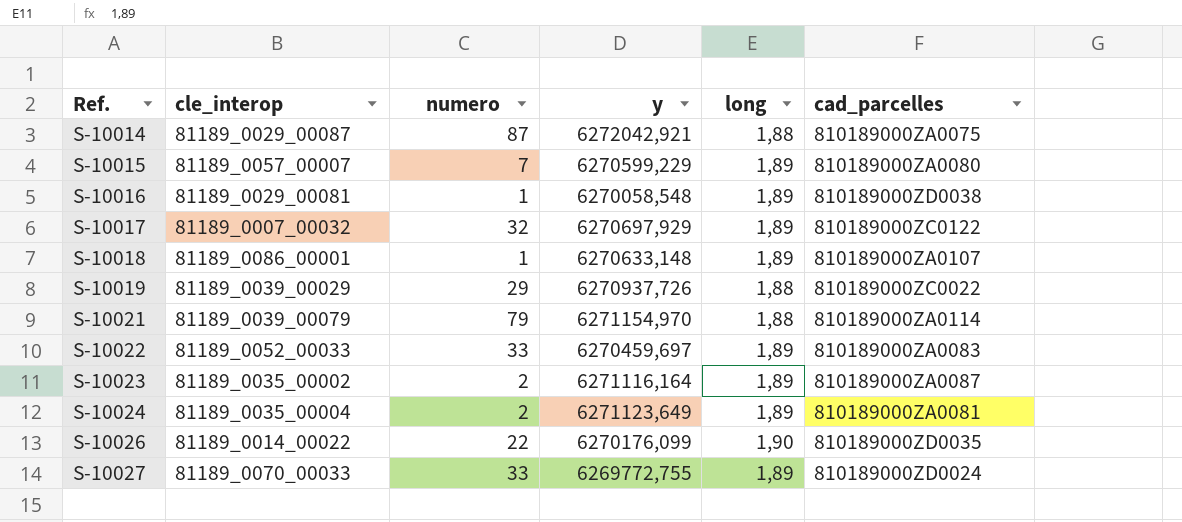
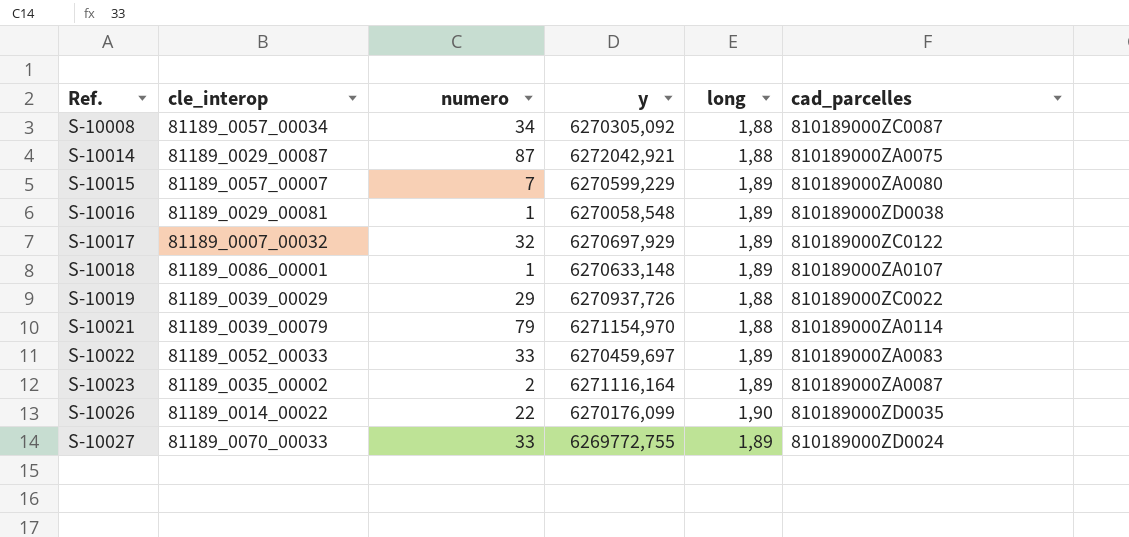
row S-10024: 81189_0035_00004 | 2 | 6271123,649 | 1,89 | 810189000ZA0081 -> none
row S-10008: none -> 81189_0057_00034 | 34 | 6270305,092 | 1,88 | 810189000ZC0087

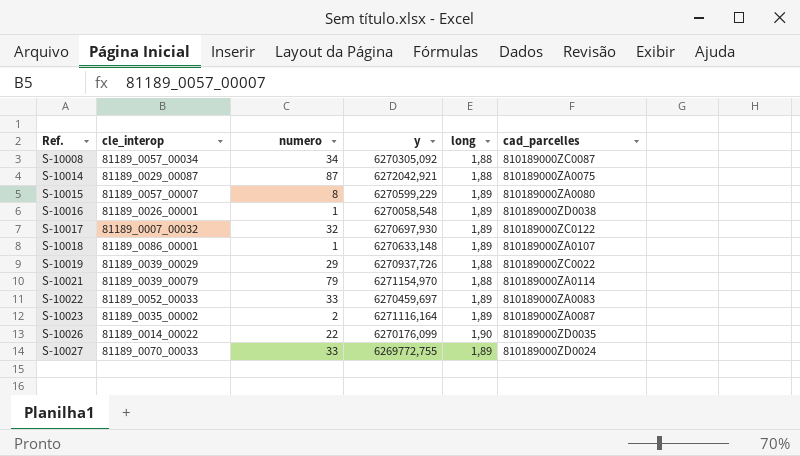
S-10015 | numero: 7 -> 8
S-10016 | cle_interop: 81189_0029_00081 -> 81189_0026_00001
S-10017 | y: 6270697,929 -> 6270697,930

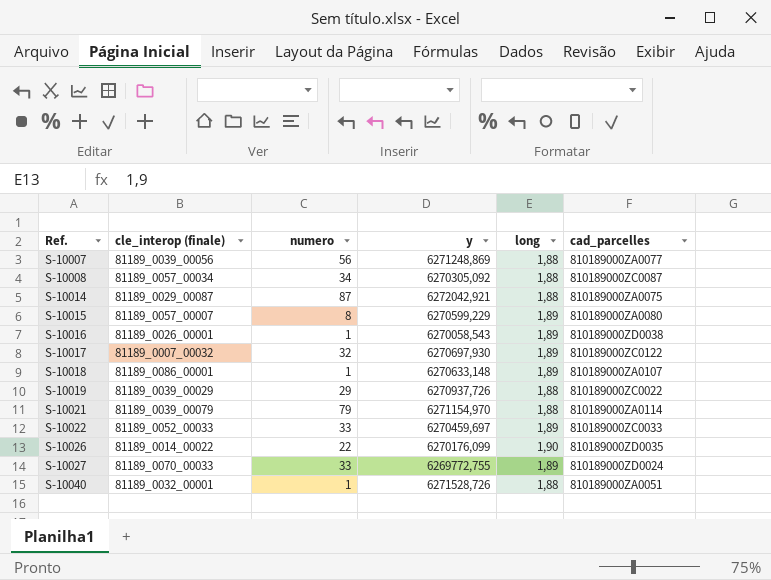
column name: cle_interop -> cle_interop (finale)
row S-10023: 81189_0035_00002 | 2 | 6271116,164 | 1,89 | 810189000ZA0087 -> none
row S-10007: none -> 81189_0039_00056 | 56 | 6271248,869 | 1,88 | 810189000ZA0077
S-10016 | y: 6270058,548 -> 6270058,543
S-10022 | cad_parcelles: 810189000ZA0083 -> 810189000ZC0033
row S-10040: none -> 81189_0032_00001 | 1 | 6271528,726 | 1,88 | 810189000ZA0051

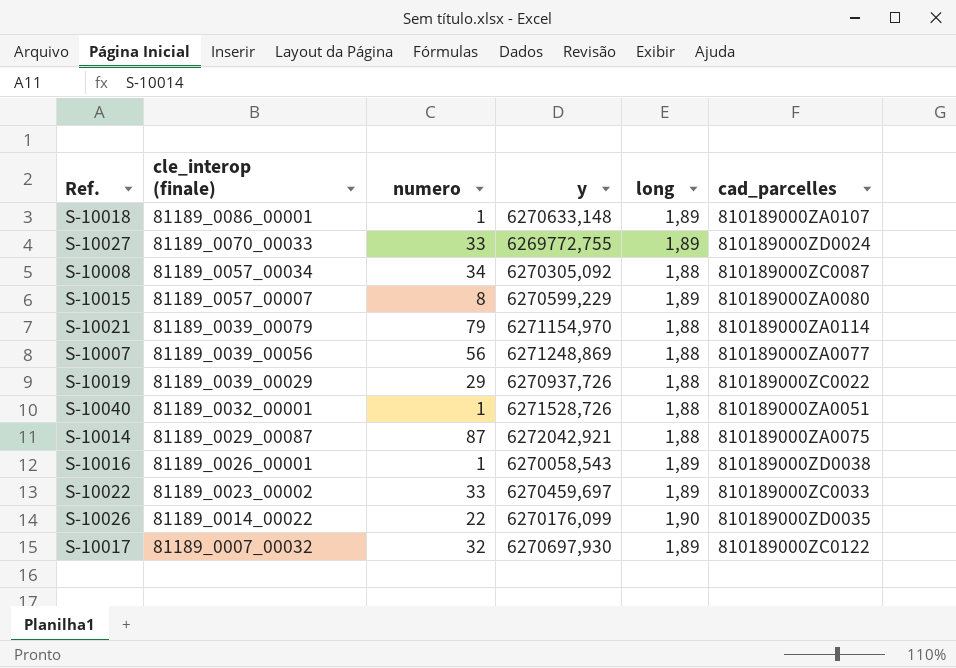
row order: Ref. ascending -> cle_interop (finale) descending
S-10022 | cle_interop (finale): 81189_0052_00033 -> 81189_0023_00002

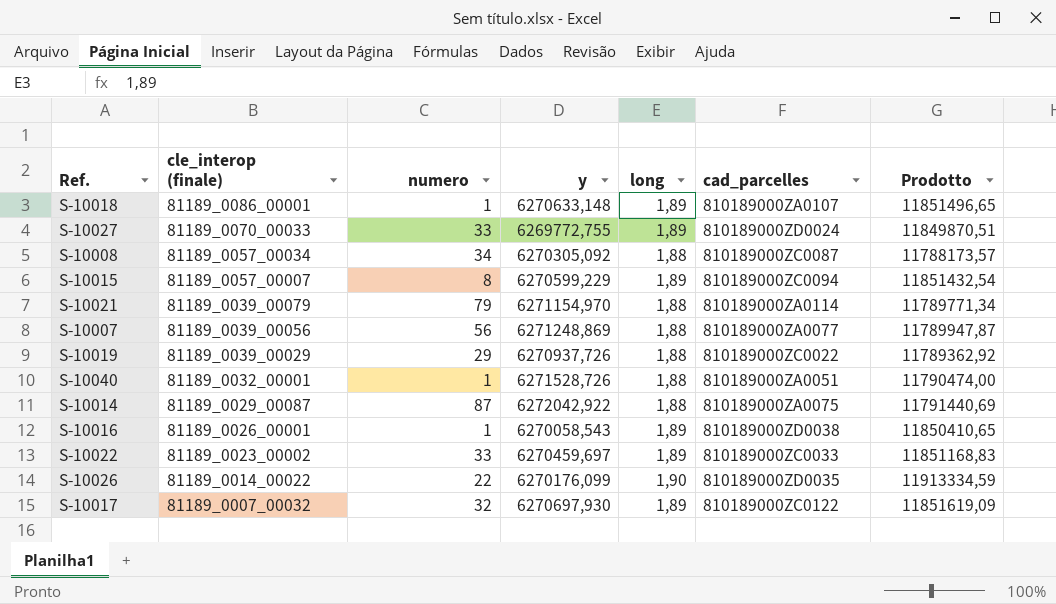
column Prodotto | formula: none -> [y] * [long]
S-10015 | cad_parcelles: 810189000ZA0080 -> 810189000ZC0094
S-10014 | y: 6272042,921 -> 6272042,922

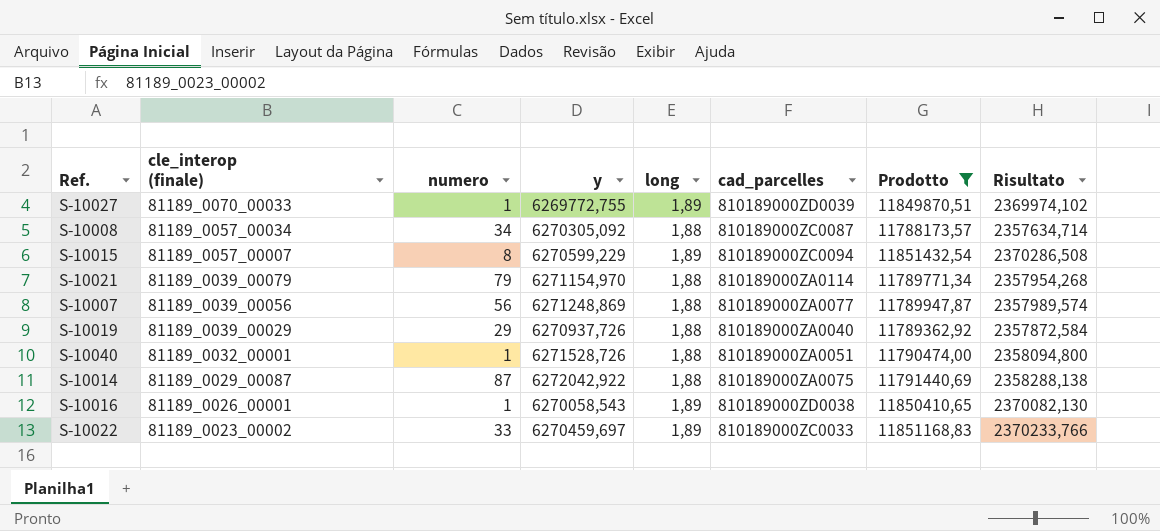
filter: none -> Prodotto <= 11851432,54
column Risultato | formula: none -> [Prodotto] * 0,2
S-10027 | numero: 33 -> 1
S-10027 | cad_parcelles: 810189000ZD0024 -> 810189000ZD0039
S-10019 | cad_parcelles: 810189000ZC0022 -> 810189000ZA0040

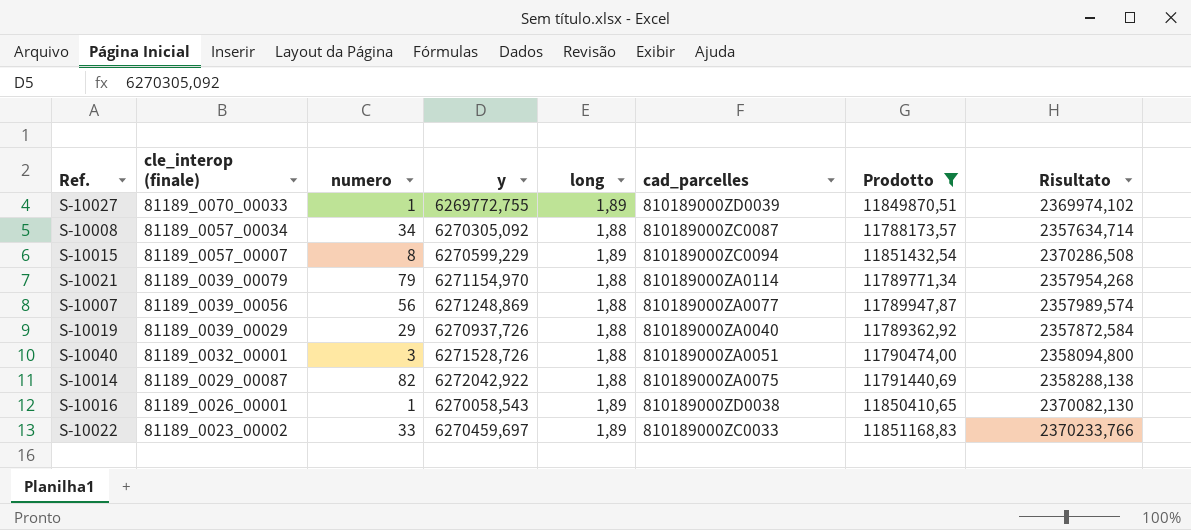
S-10040 | numero: 1 -> 3
S-10014 | numero: 87 -> 82

